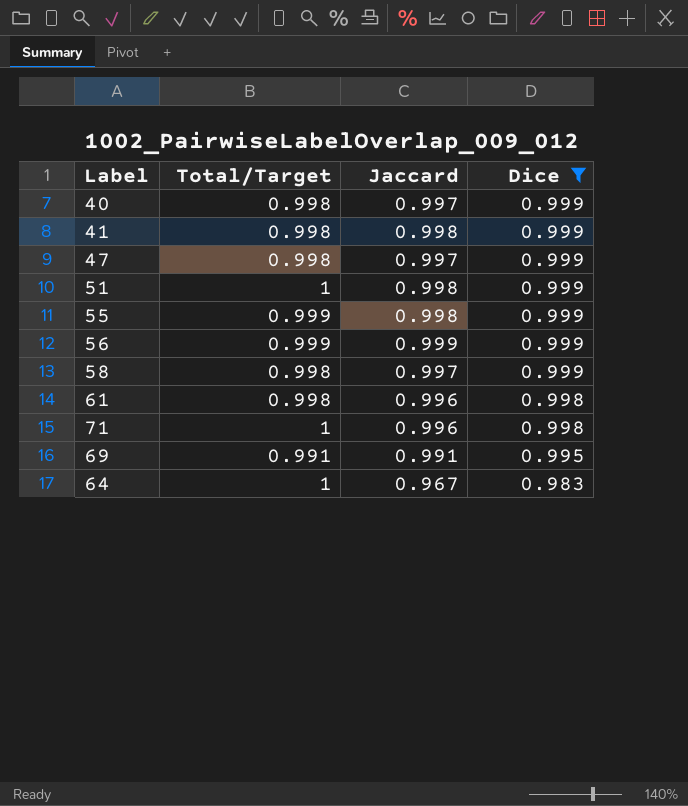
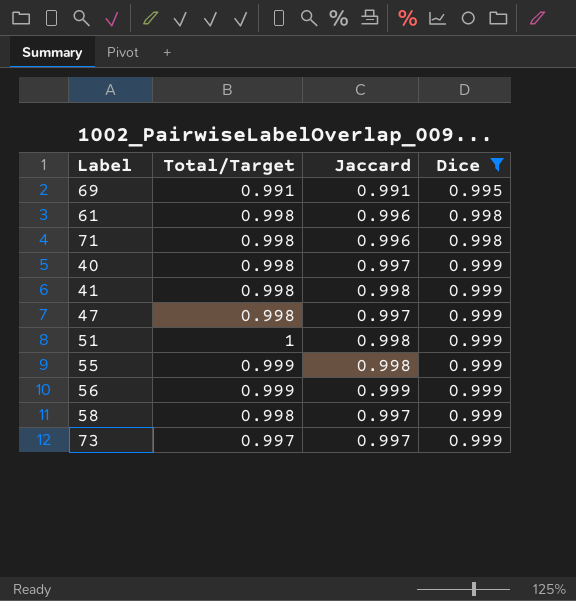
row order: Dice descending -> Dice ascending
row 64: 1 | 0.967 | 0.983 -> none
71 | Total/Target: 1 -> 0.998
row 73: none -> 0.997 | 0.997 | 0.999

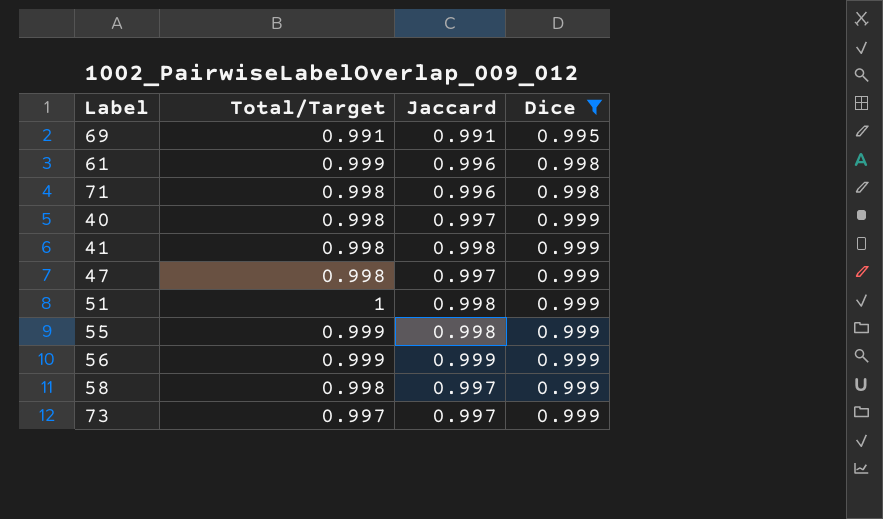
61 | Total/Target: 0.998 -> 0.999

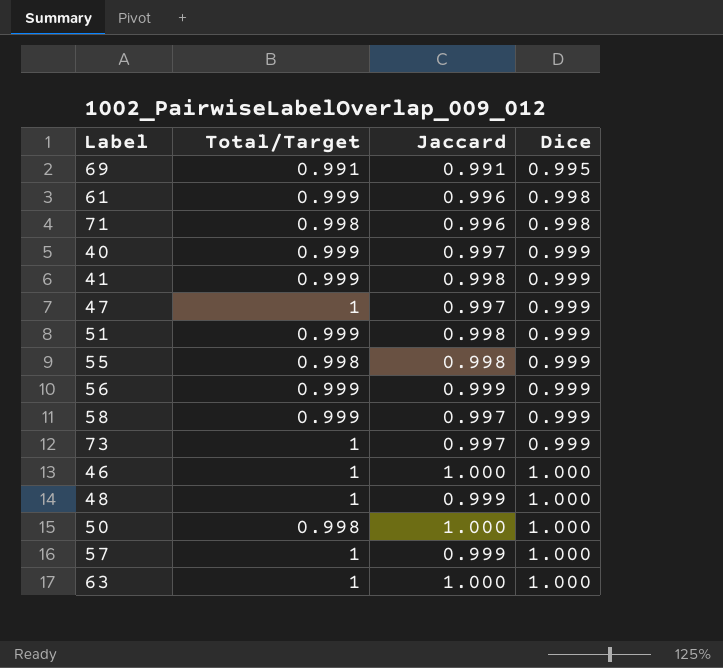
filter: Dice != 1.000 -> none
40 | Total/Target: 0.998 -> 0.999
41 | Total/Target: 0.998 -> 0.999
47 | Total/Target: 0.998 -> 1
51 | Total/Target: 1 -> 0.999
55 | Total/Target: 0.999 -> 0.998
58 | Total/Target: 0.998 -> 0.999
73 | Total/Target: 0.997 -> 1

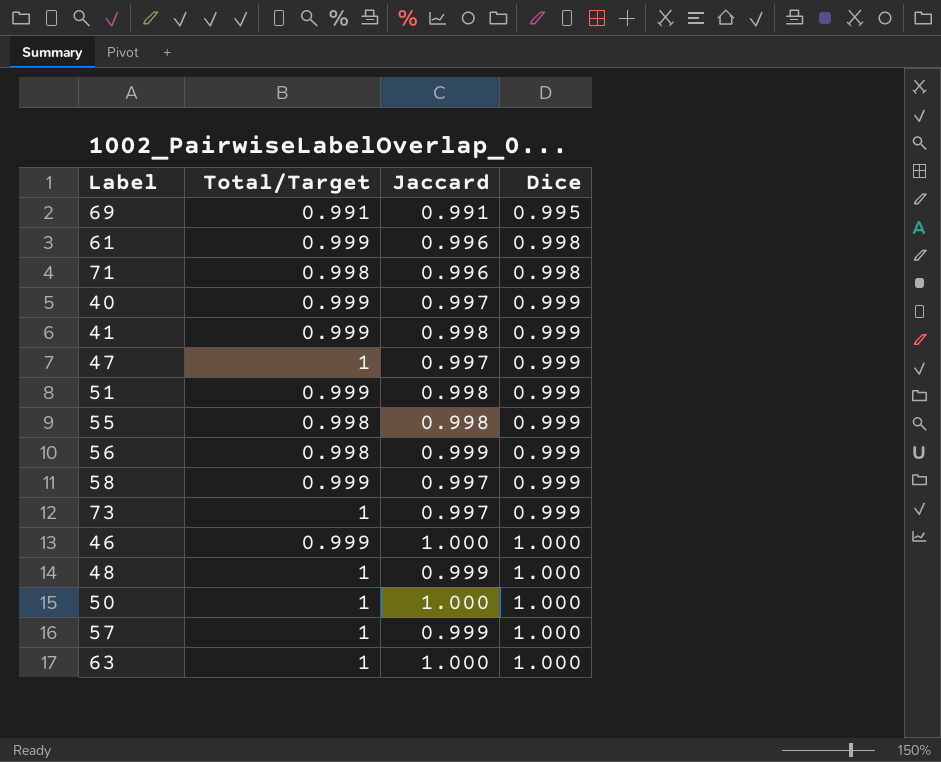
56 | Total/Target: 0.999 -> 0.998
46 | Total/Target: 1 -> 0.999
50 | Total/Target: 0.998 -> 1

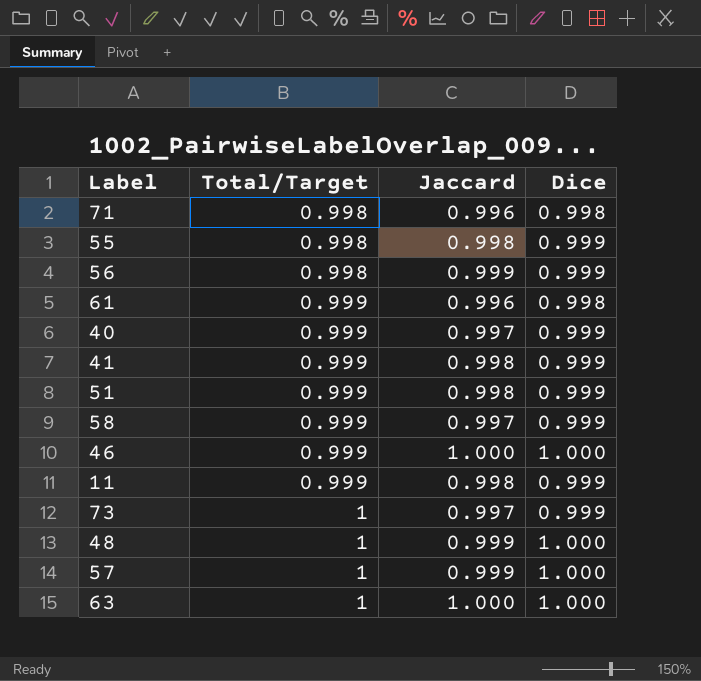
row order: Dice ascending -> Total/Target ascending
row 69: 0.991 | 0.991 | 0.995 -> none
row 47: 1 | 0.997 | 0.999 -> none
row 50: 1 | 1.000 | 1.000 -> none
row 11: none -> 0.999 | 0.998 | 0.999

